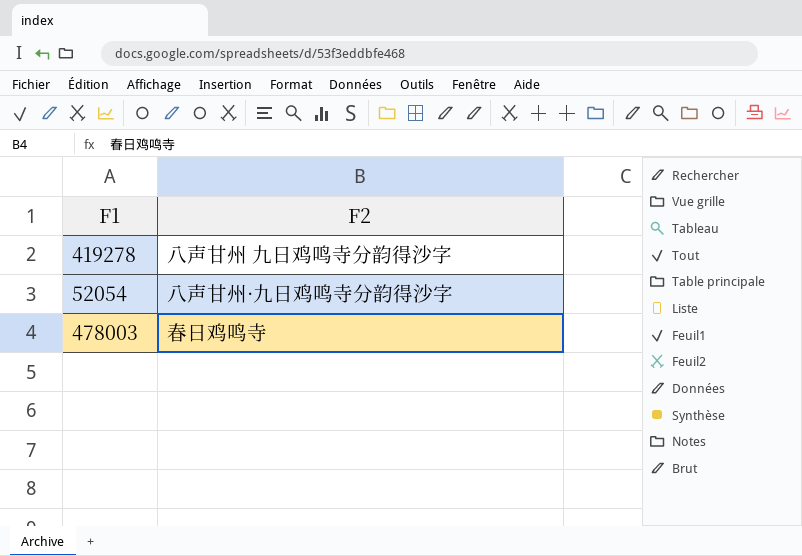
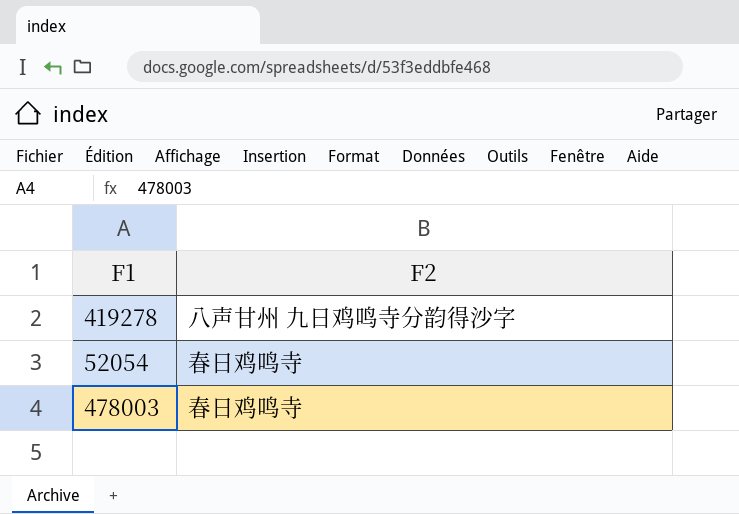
52054 | F2: 八声甘州·九日鸡鸣寺分韵得沙字 -> 春日鸡鸣寺

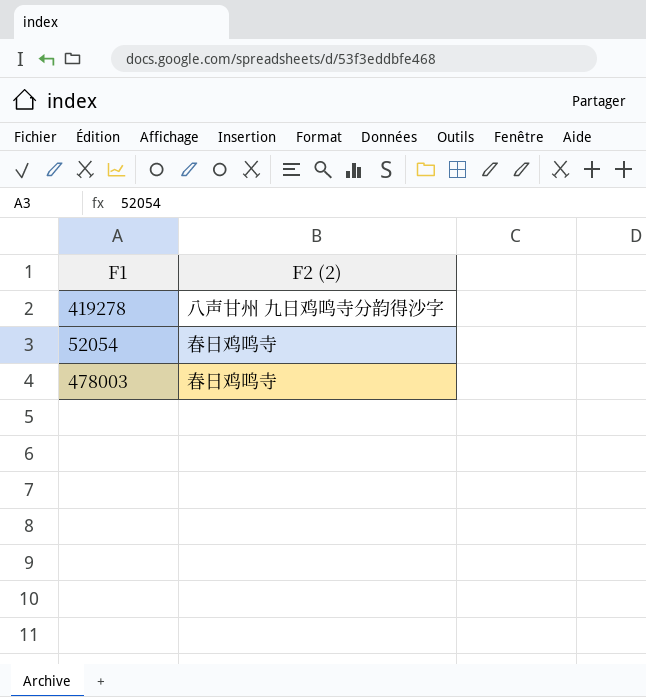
column name: F2 -> F2 (2)

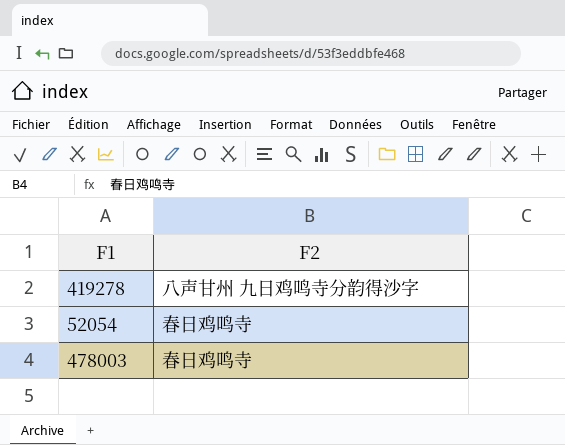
column name: F2 (2) -> F2

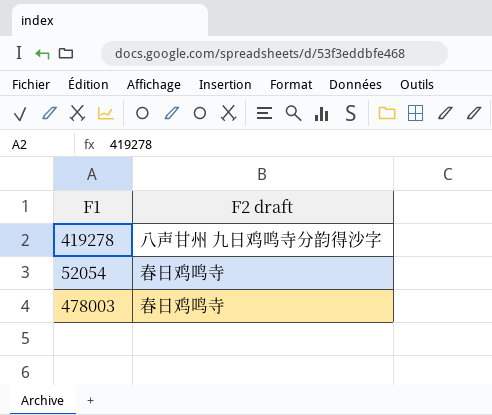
column name: F2 -> F2 draft

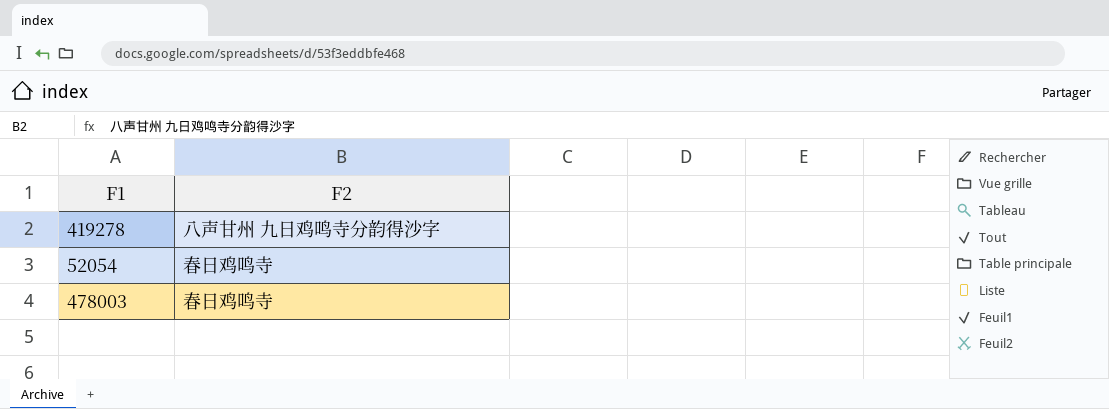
column name: F2 draft -> F2

